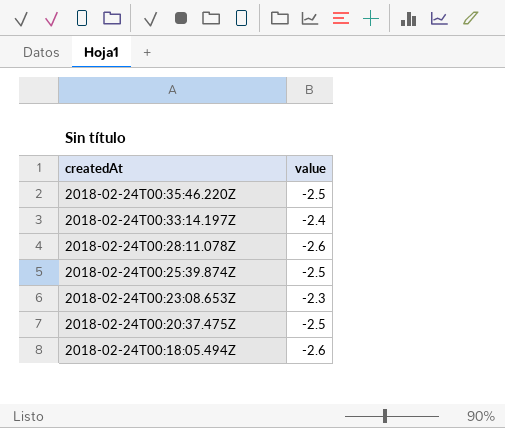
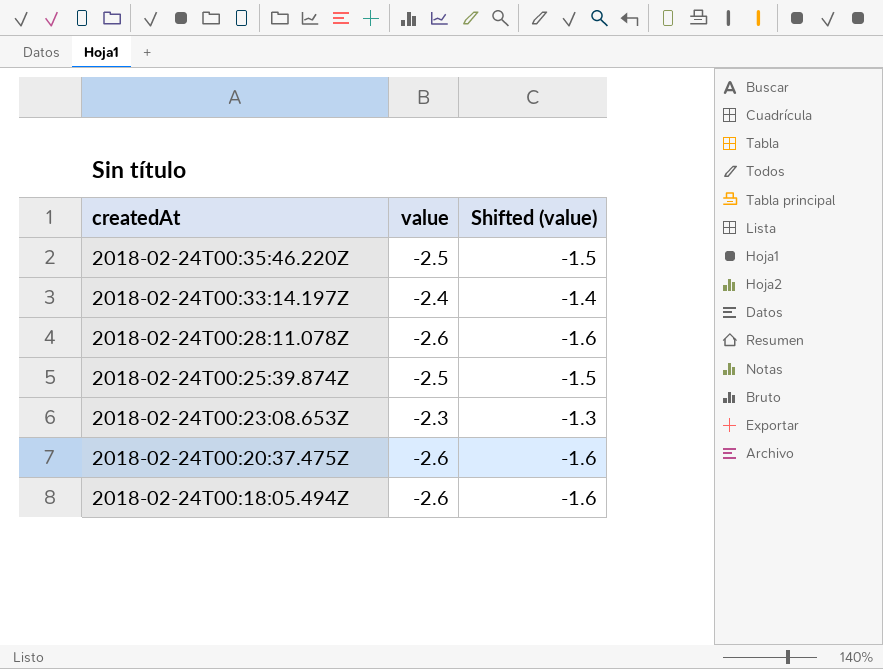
column Shifted (value) | formula: none -> [value] + 1
2018-02-24T00:20:37.475Z | value: -2.5 -> -2.6

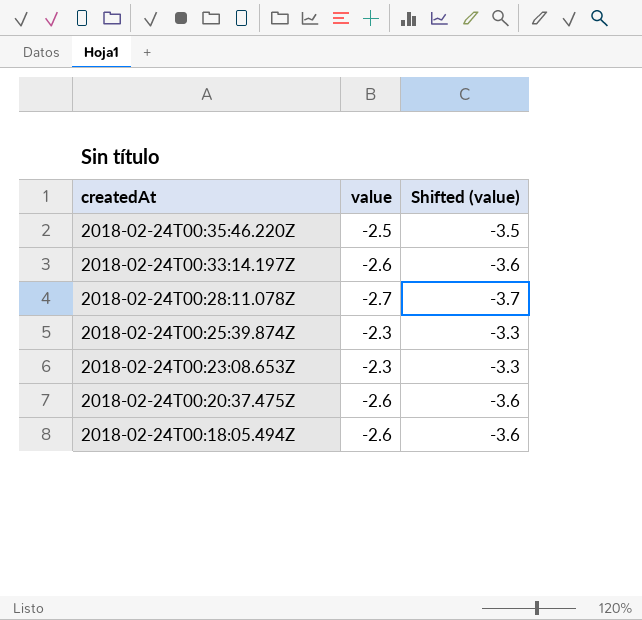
column Shifted (value) | formula: [value] + 1 -> [value] - 1
2018-02-24T00:33:14.197Z | value: -2.4 -> -2.6
2018-02-24T00:28:11.078Z | value: -2.6 -> -2.7
2018-02-24T00:25:39.874Z | value: -2.5 -> -2.3

